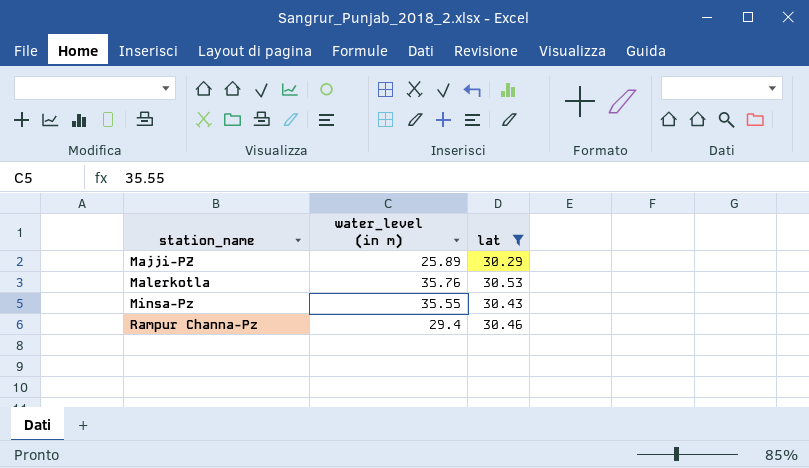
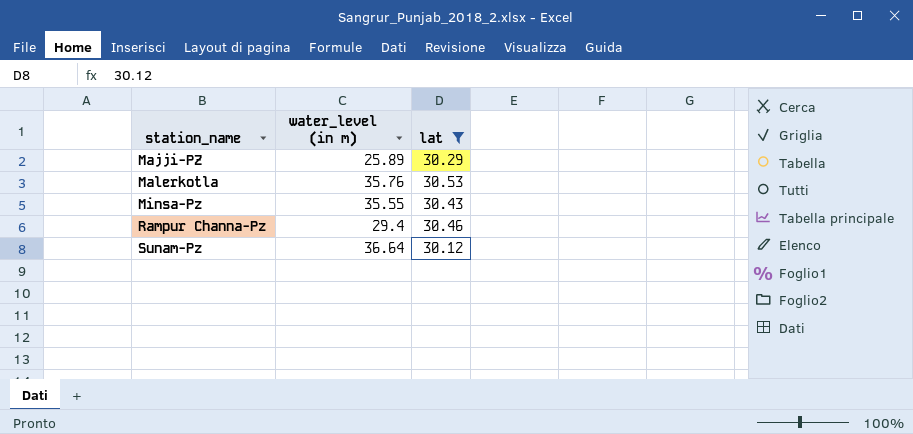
row Sunam-Pz: none -> 36.64 | 30.12

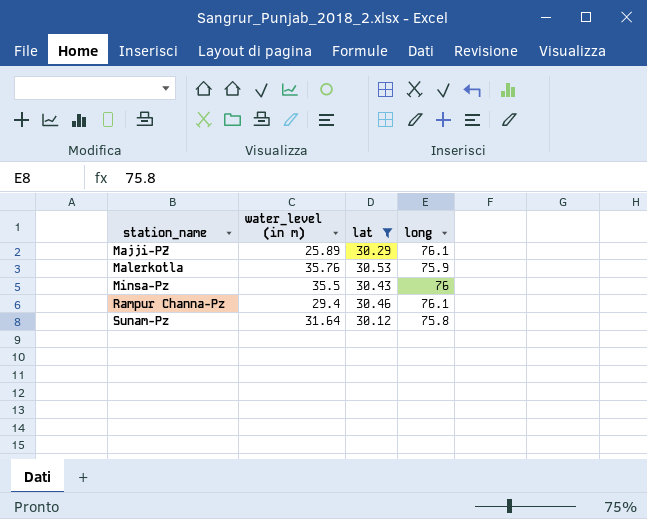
column long | position: none -> 4
Minsa-Pz | water_level (in m): 35.55 -> 35.5
Sunam-Pz | water_level (in m): 36.64 -> 31.64

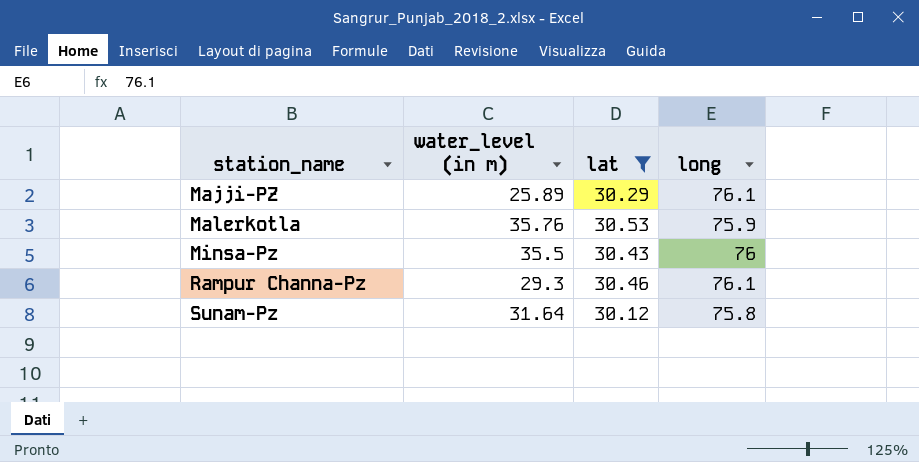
Rampur Channa-Pz | water_level (in m): 29.4 -> 29.3

